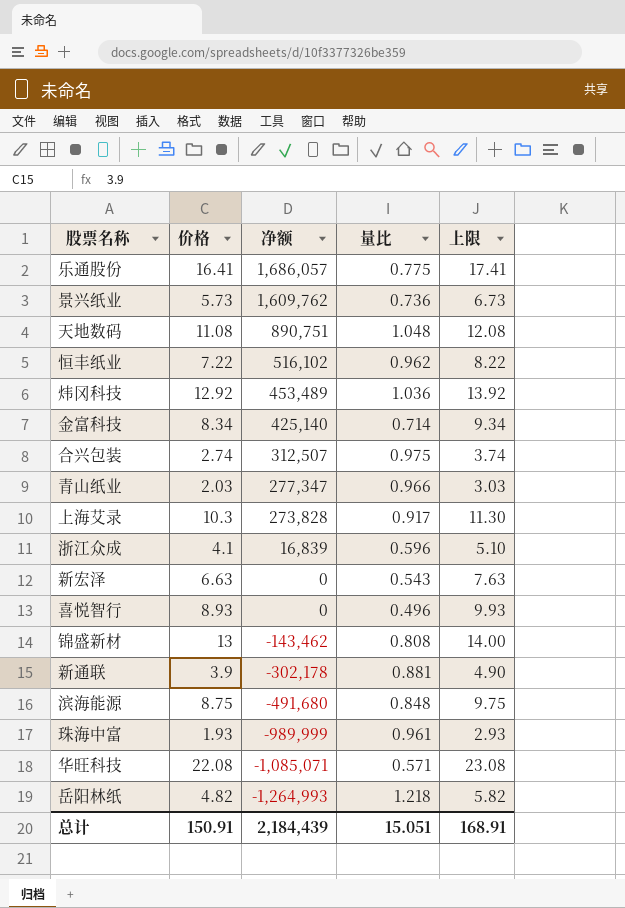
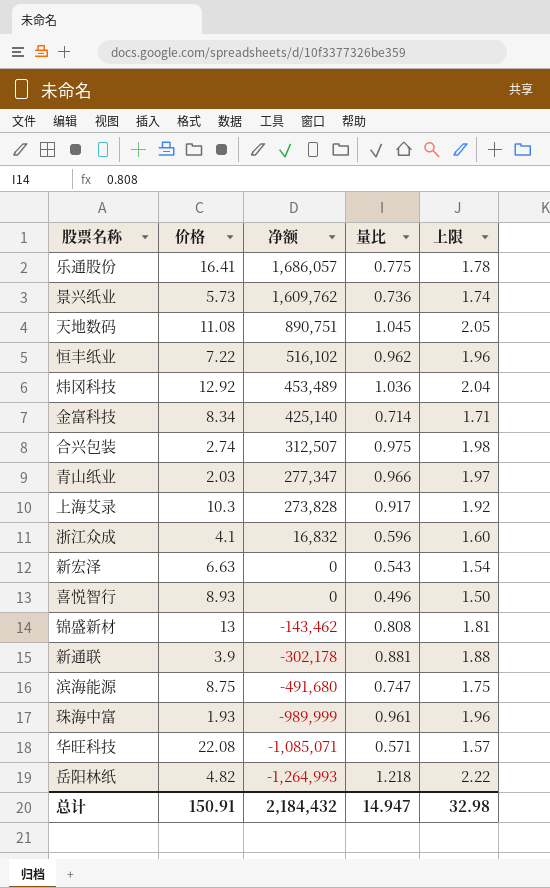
column 上限 | formula: [价格] + 1 -> [量比] + 1
天地数码 | 量比: 1.048 -> 1.045
浙江众成 | 净额: 16,839 -> 16,832
滨海能源 | 量比: 0.848 -> 0.747
总计 | 净额: 2,184,439 -> 2,184,432
总计 | 量比: 15.051 -> 14.947
总计 | 上限: 168.91 -> 32.98

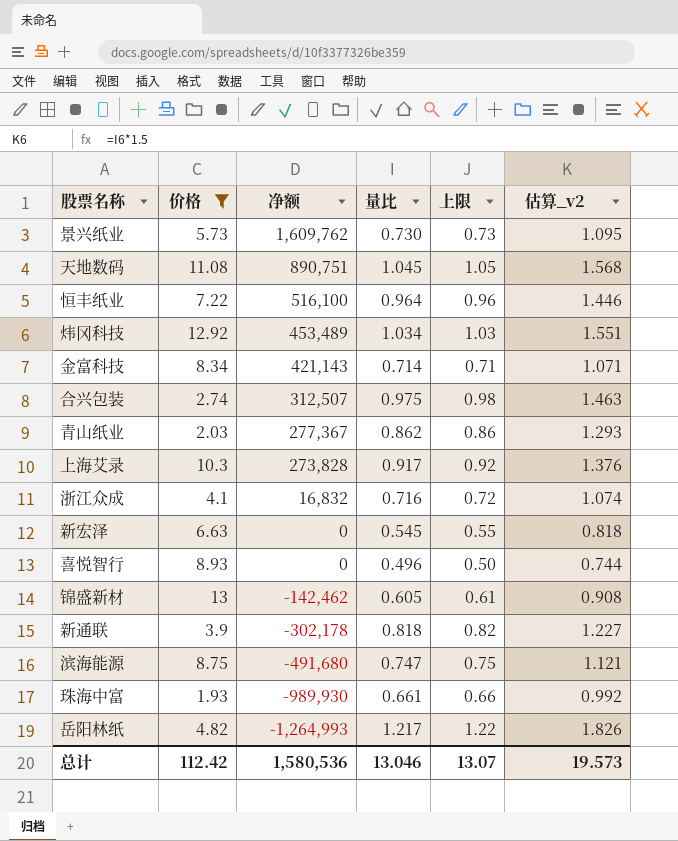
filter: none -> 价格 <= 13
column 上限 | formula: [量比] + 1 -> [量比] + 0
column 估算_v2 | formula: none -> [量比] * 1.5
景兴纸业 | 量比: 0.736 -> 0.730
恒丰纸业 | 净额: 516,102 -> 516,100
恒丰纸业 | 量比: 0.962 -> 0.964
炜冈科技 | 量比: 1.036 -> 1.034
金富科技 | 净额: 425,140 -> 421,143
青山纸业 | 净额: 277,347 -> 277,367
青山纸业 | 量比: 0.966 -> 0.862
浙江众成 | 量比: 0.596 -> 0.716
新宏泽 | 量比: 0.543 -> 0.545
锦盛新材 | 净额: -143,462 -> -142,462
锦盛新材 | 量比: 0.808 -> 0.605
新通联 | 量比: 0.881 -> 0.818
珠海中富 | 净额: -989,999 -> -989,930
珠海中富 | 量比: 0.961 -> 0.661
岳阳林纸 | 量比: 1.218 -> 1.217
总计 | 价格: 150.91 -> 112.42
总计 | 净额: 2,184,432 -> 1,580,536
总计 | 量比: 14.947 -> 13.046
总计 | 上限: 32.98 -> 13.07

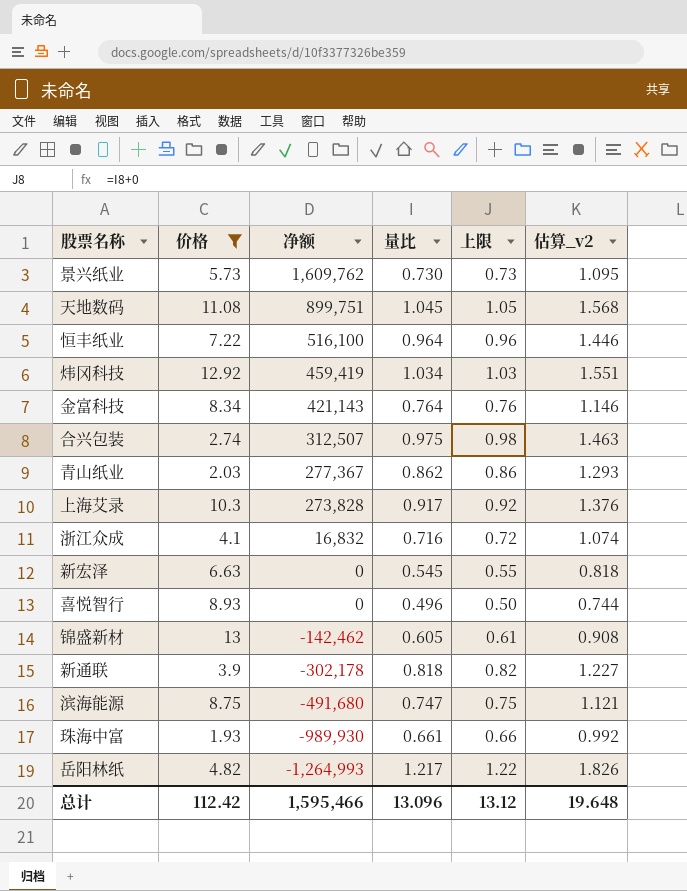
天地数码 | 净额: 890,751 -> 899,751
炜冈科技 | 净额: 453,489 -> 459,419
金富科技 | 量比: 0.714 -> 0.764
金富科技 | 上限: 0.71 -> 0.76
金富科技 | 估算_v2: 1.071 -> 1.146
总计 | 净额: 1,580,536 -> 1,595,466
总计 | 量比: 13.046 -> 13.096
总计 | 上限: 13.07 -> 13.12
总计 | 估算_v2: 19.573 -> 19.648

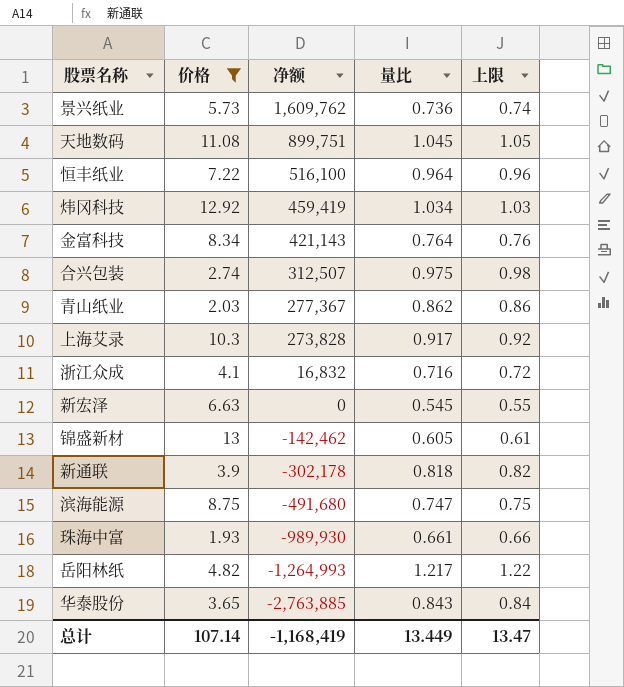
column 估算_v2 | formula: [量比] * 1.5 -> none
row 喜悦智行: 8.93 | 0 | 0.496 | 0.50 | 0.744 -> none
景兴纸业 | 量比: 0.730 -> 0.736
景兴纸业 | 上限: 0.73 -> 0.74
row 华泰股份: none -> 3.65 | -2,763,885 | 0.843 | 0.84
总计 | 价格: 112.42 -> 107.14
总计 | 净额: 1,595,466 -> -1,168,419
总计 | 量比: 13.096 -> 13.449
总计 | 上限: 13.12 -> 13.47

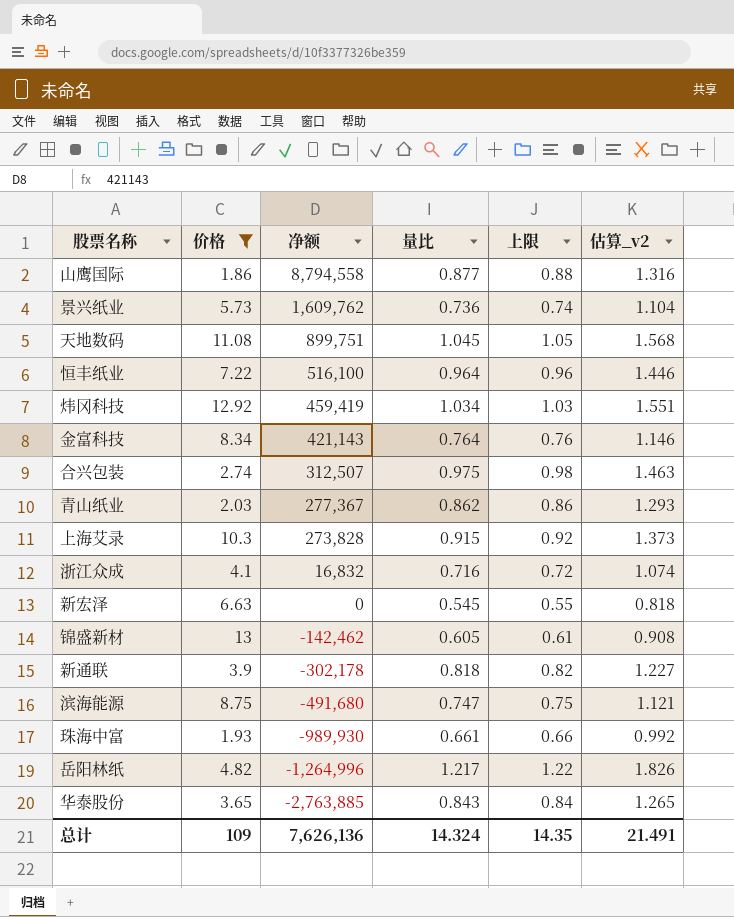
column 估算_v2 | formula: none -> [量比] * 1.5
row 山鹰国际: none -> 1.86 | 8,794,558 | 0.877 | 0.88 | 1.316
上海艾录 | 量比: 0.917 -> 0.915
岳阳林纸 | 净额: -1,264,993 -> -1,264,996
总计 | 价格: 107.14 -> 109
总计 | 净额: -1,168,419 -> 7,626,136
总计 | 量比: 13.449 -> 14.324
总计 | 上限: 13.47 -> 14.35

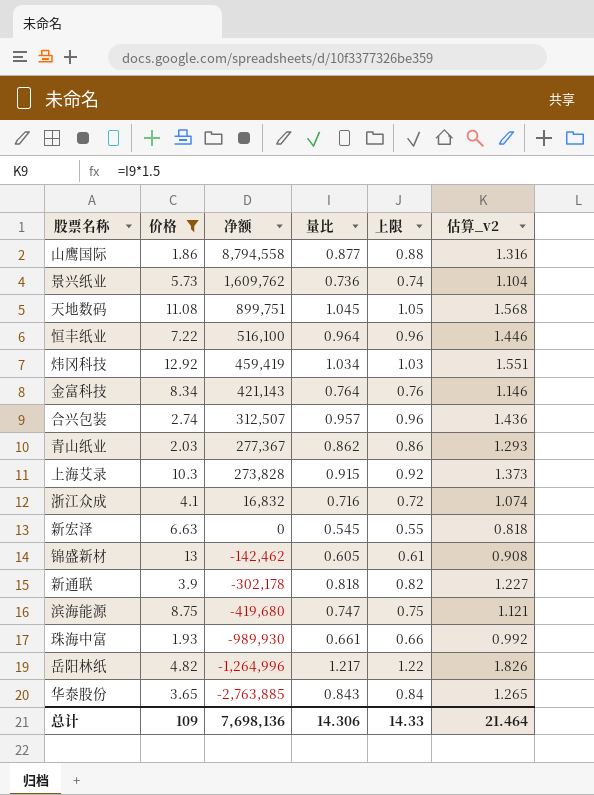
合兴包装 | 量比: 0.975 -> 0.957
合兴包装 | 上限: 0.98 -> 0.96
合兴包装 | 估算_v2: 1.463 -> 1.436
滨海能源 | 净额: -491,680 -> -419,680
总计 | 净额: 7,626,136 -> 7,698,136
总计 | 量比: 14.324 -> 14.306
总计 | 上限: 14.35 -> 14.33
总计 | 估算_v2: 21.491 -> 21.464

